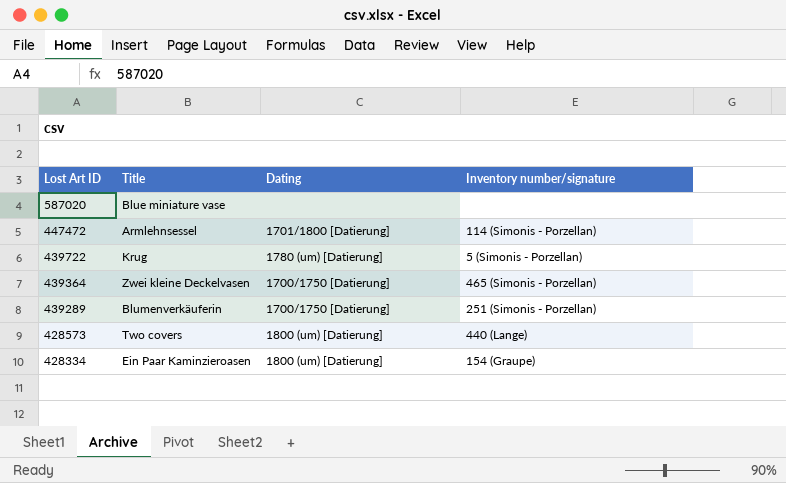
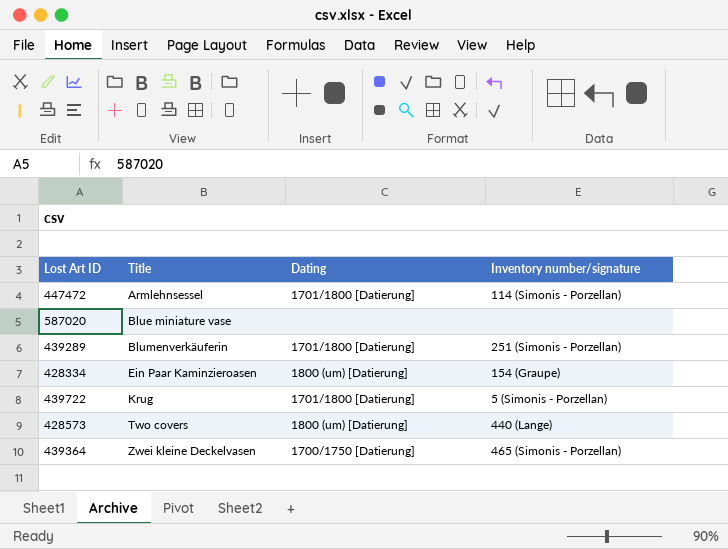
row order: Lost Art ID descending -> Title ascending
439289 | Dating: 1700/1750 [Datierung] -> 1701/1800 [Datierung]
439722 | Dating: 1780 (um) [Datierung] -> 1701/1800 [Datierung]

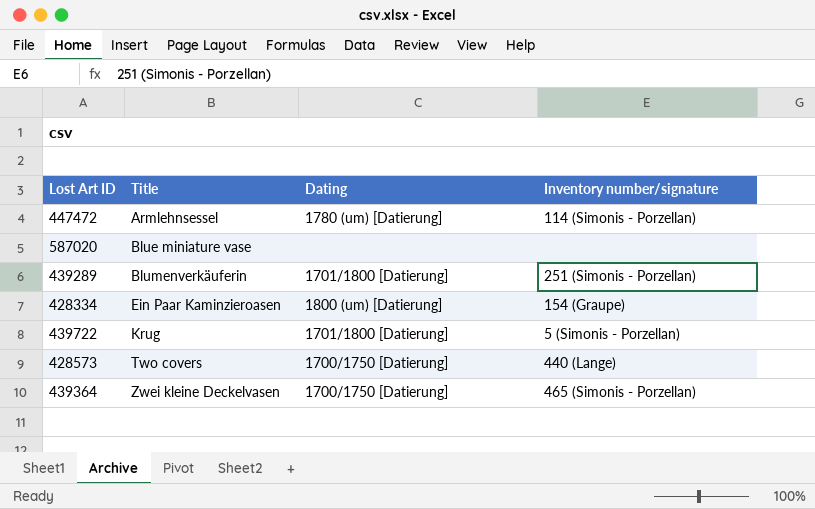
447472 | Dating: 1701/1800 [Datierung] -> 1780 (um) [Datierung]
428573 | Dating: 1800 (um) [Datierung] -> 1700/1750 [Datierung]

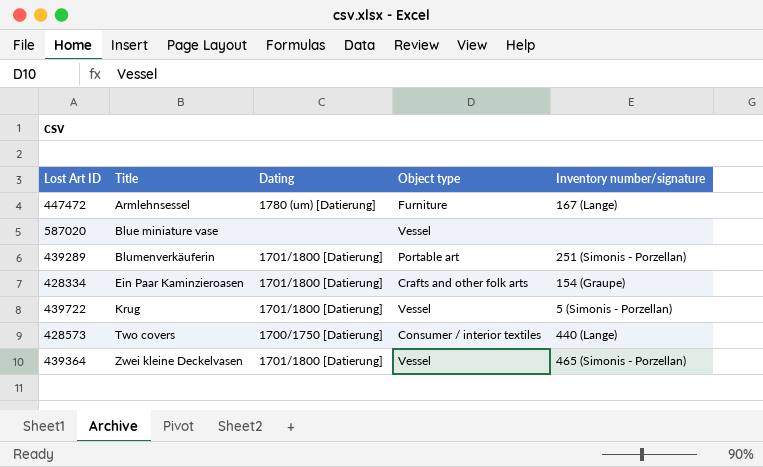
column Object type | position: none -> 4
447472 | Inventory number/signature: 114 (Simonis - Porzellan) -> 167 (Lange)
428334 | Dating: 1800 (um) [Datierung] -> 1701/1800 [Datierung]
439364 | Dating: 1700/1750 [Datierung] -> 1701/1800 [Datierung]

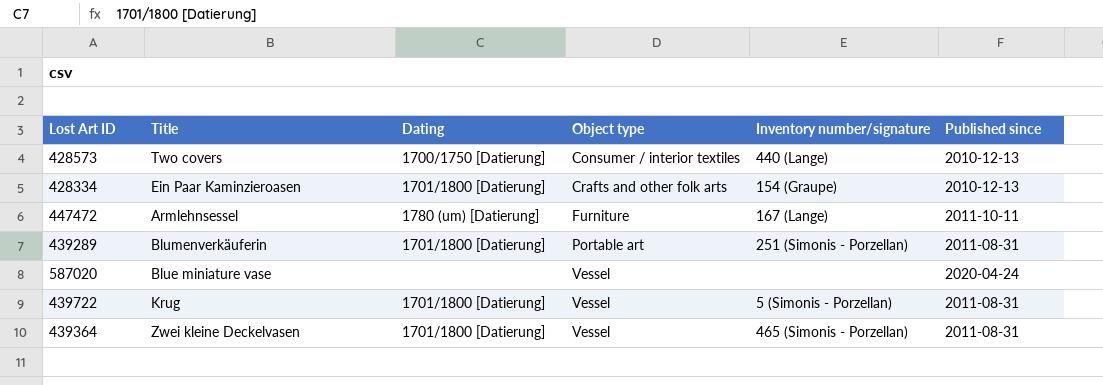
row order: Title ascending -> Object type ascending
column Published since | position: none -> 6

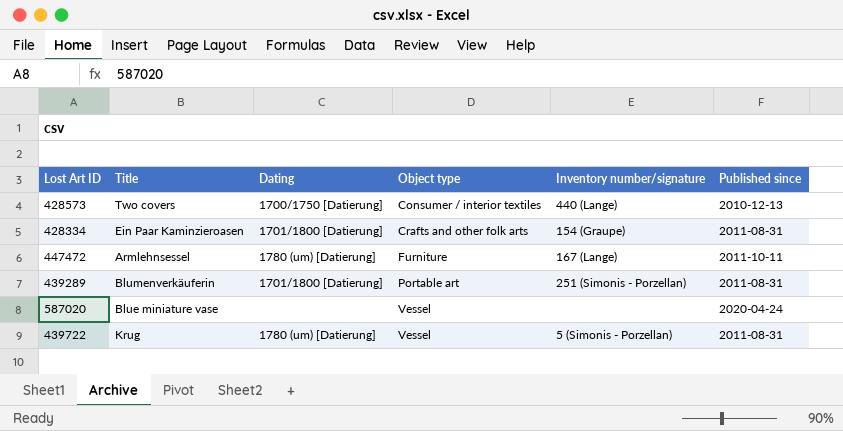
row 439364: Zwei kleine Deckelvasen | 1701/1800 [Datierung] | Vessel | 465 (Simonis - Porzellan) | 2011-08-31 -> none
428334 | Published since: 2010-12-13 -> 2011-08-31
439722 | Dating: 1701/1800 [Datierung] -> 1780 (um) [Datierung]

